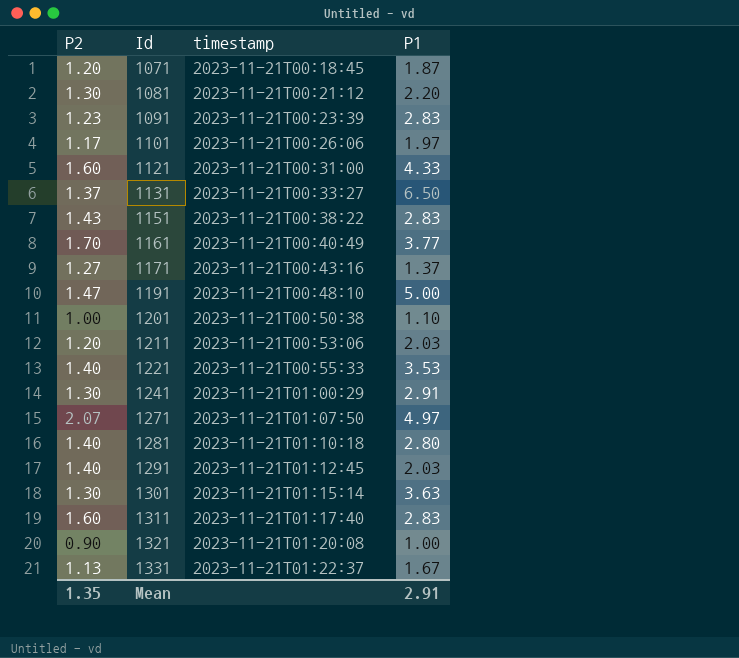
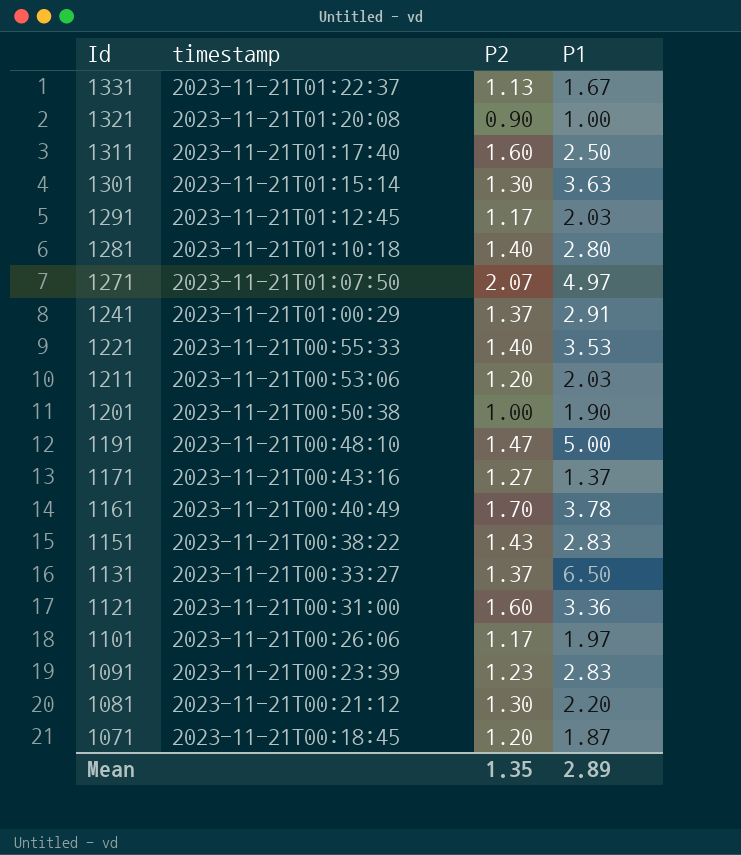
row order: Id ascending -> Id descending
column P2 | position: 1 -> 3
1311 | P1: 2.83 -> 2.50
1291 | P2: 1.40 -> 1.17
1241 | P2: 1.30 -> 1.37
1201 | P1: 1.10 -> 1.90
1161 | P1: 3.77 -> 3.78
1121 | P1: 4.33 -> 3.36
Mean | P1: 2.91 -> 2.89

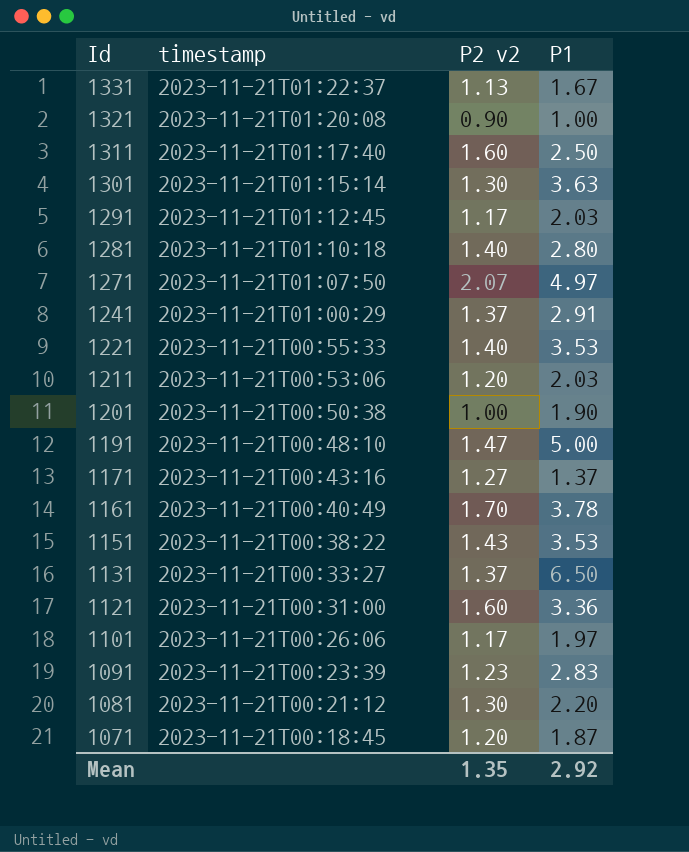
column name: P2 -> P2 v2
1151 | P1: 2.83 -> 3.53
Mean | P1: 2.89 -> 2.92

